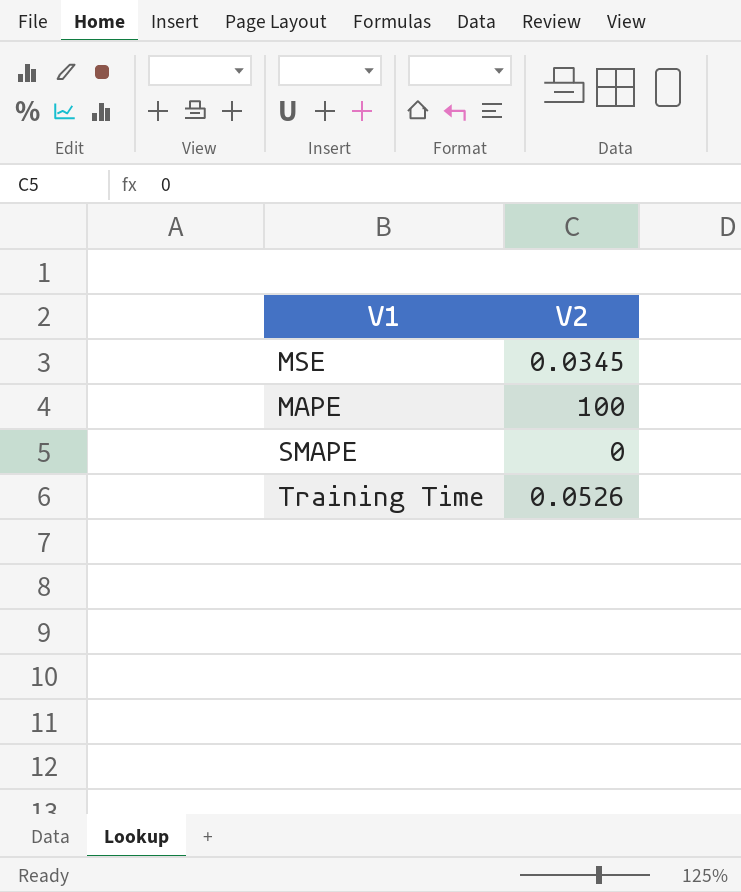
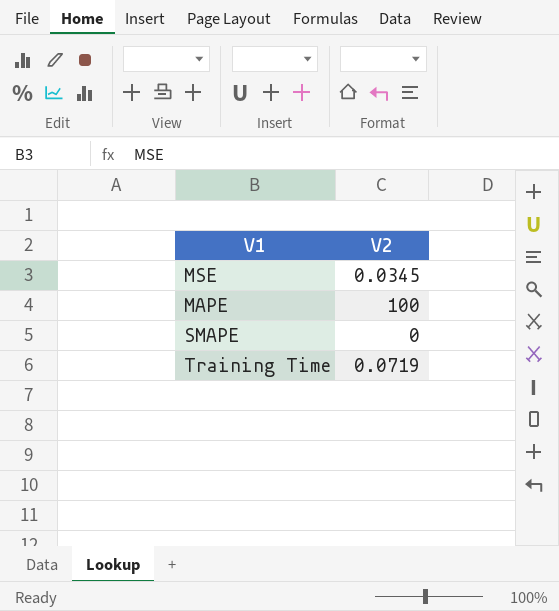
Training Time | V2: 0.0526 -> 0.0719

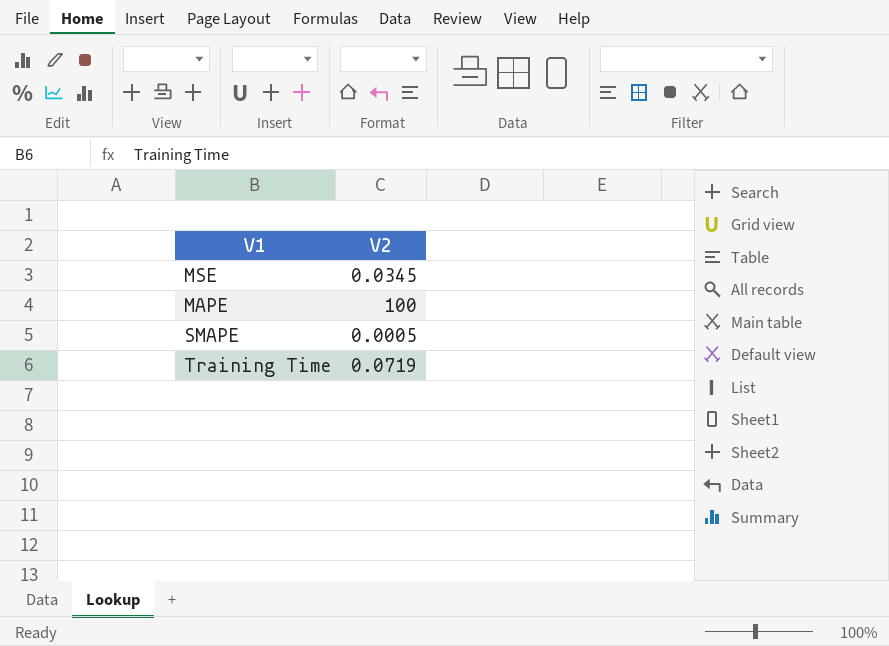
SMAPE | V2: 0 -> 0.0005

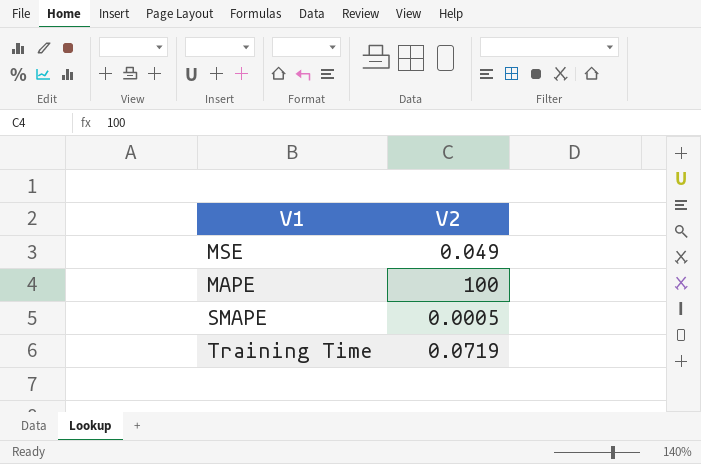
MSE | V2: 0.0345 -> 0.049

